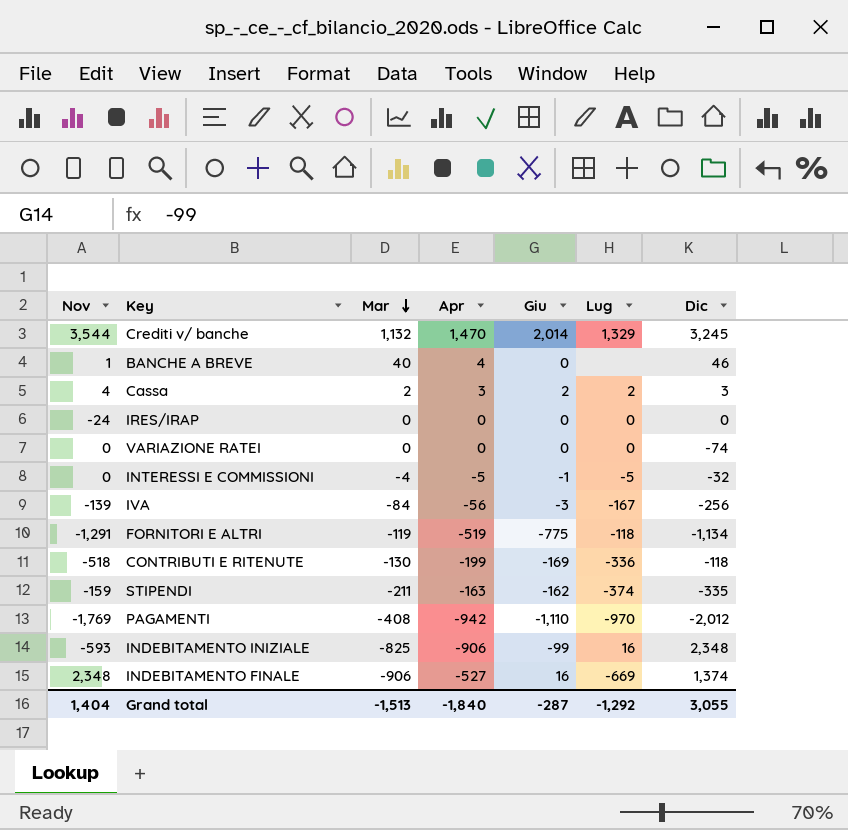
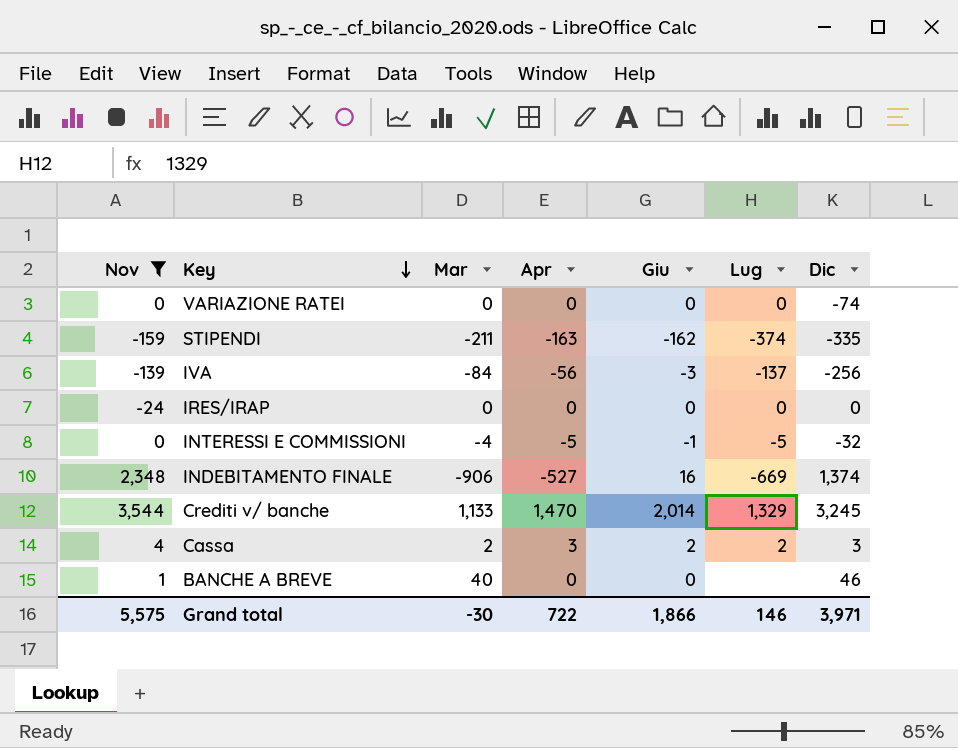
filter: none -> Nov >= -159
row order: Mar descending -> Key descending
IVA | Lug: -167 -> -137
Crediti v/ banche | Mar: 1,132 -> 1,133
BANCHE A BREVE | Apr: 4 -> 0
Grand total | Nov: 1,404 -> 5,575
Grand total | Mar: -1,513 -> -30
Grand total | Apr: -1,840 -> 722
Grand total | Giu: -287 -> 1,866
Grand total | Lug: -1,292 -> 146
Grand total | Dic: 3,055 -> 3,971

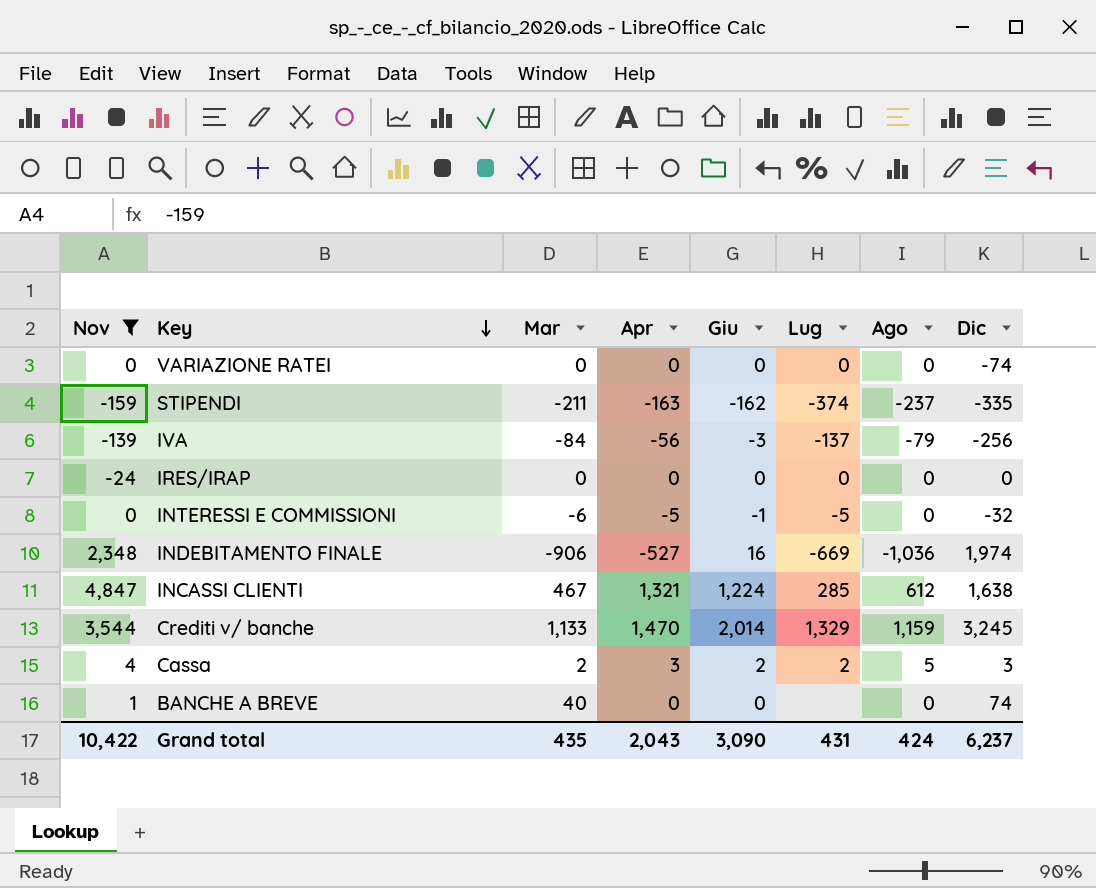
column Ago | position: none -> 7
INTERESSI E COMMISSIONI | Mar: -4 -> -6
INDEBITAMENTO FINALE | Dic: 1,374 -> 1,974
row INCASSI CLIENTI: none -> 4,847 | 467 | 1,321 | 1,224 | 285 | 612 | 1,638
BANCHE A BREVE | Dic: 46 -> 74
Grand total | Nov: 5,575 -> 10,422
Grand total | Mar: -30 -> 435
Grand total | Apr: 722 -> 2,043
Grand total | Giu: 1,866 -> 3,090
Grand total | Lug: 146 -> 431
Grand total | Dic: 3,971 -> 6,237

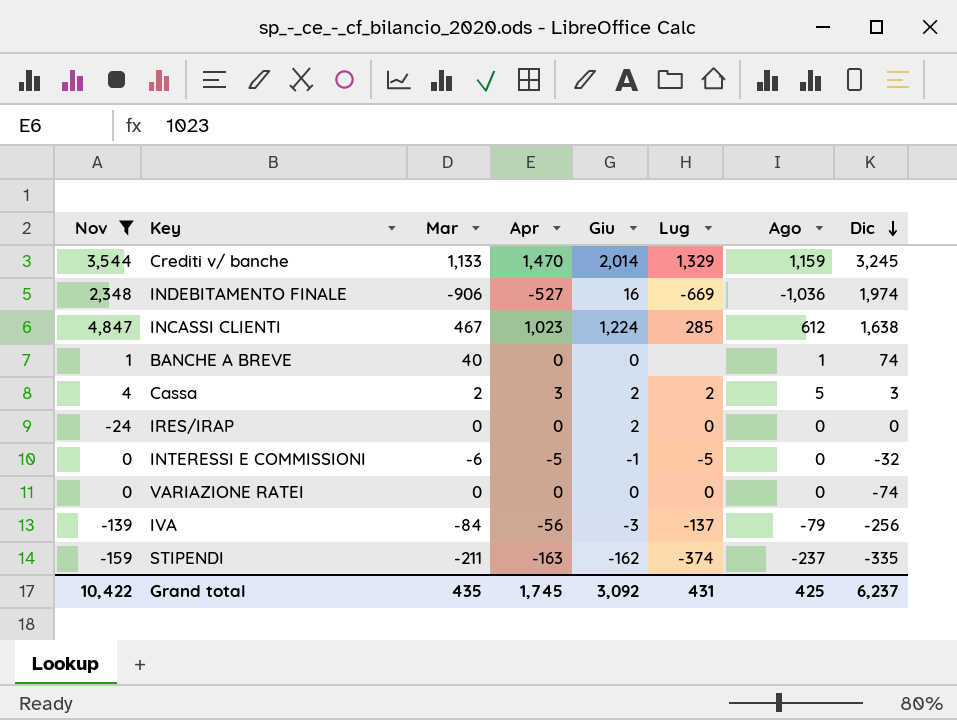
row order: Key descending -> Dic descending
INCASSI CLIENTI | Apr: 1,321 -> 1,023
BANCHE A BREVE | Ago: 0 -> 1
IRES/IRAP | Giu: 0 -> 2
Grand total | Apr: 2,043 -> 1,745
Grand total | Giu: 3,090 -> 3,092
Grand total | Ago: 424 -> 425

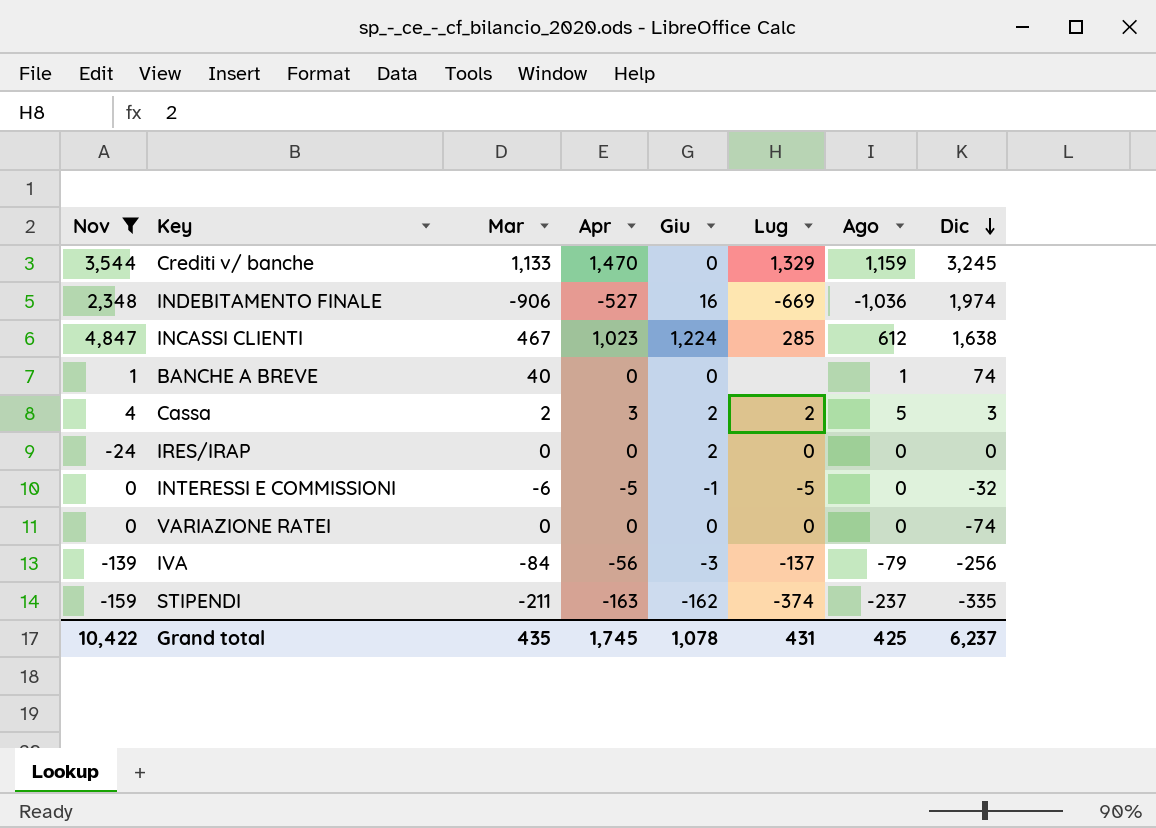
Crediti v/ banche | Giu: 2,014 -> 0
Grand total | Giu: 3,092 -> 1,078

